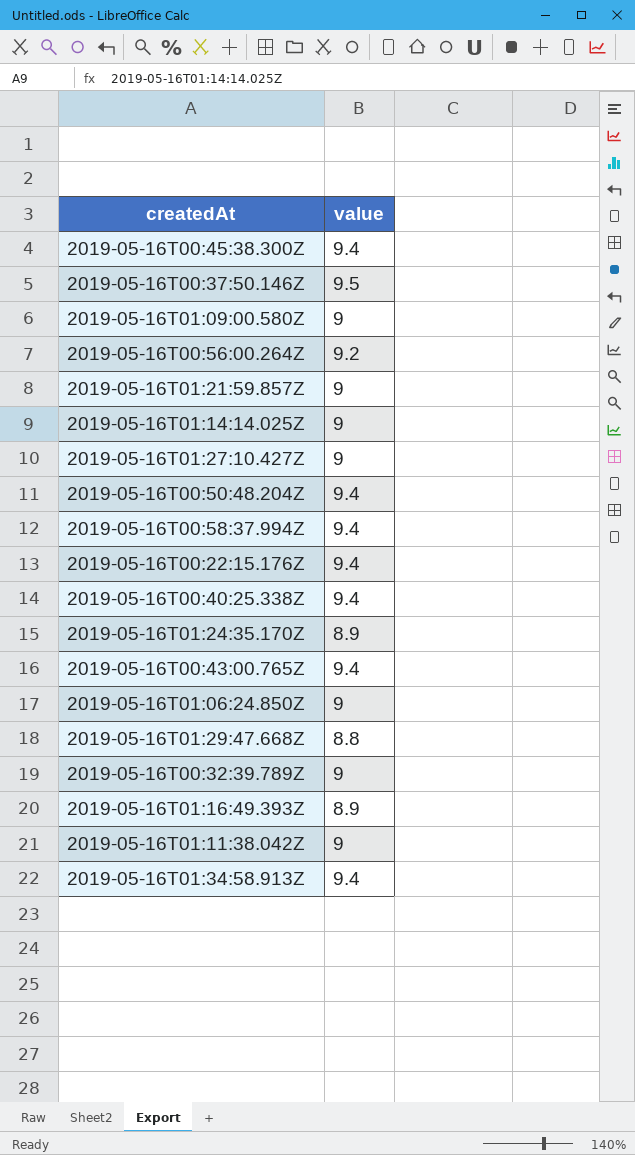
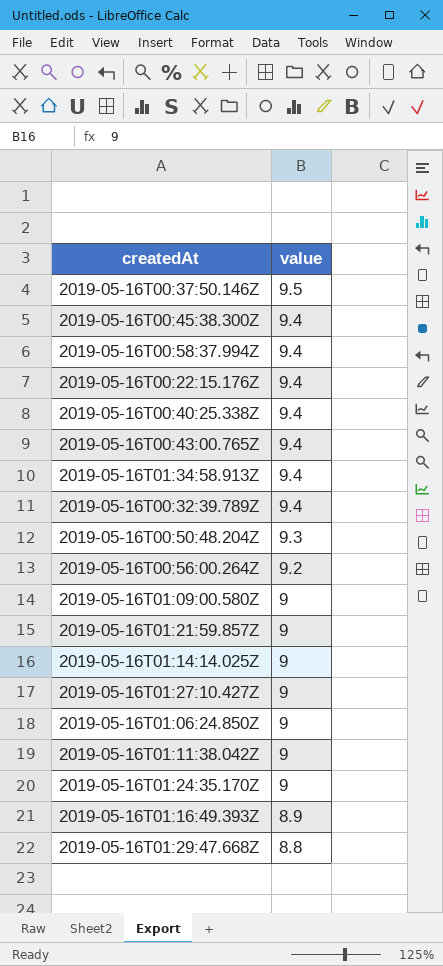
row order: none -> value descending
2019-05-16T00:32:39.789Z | value: 9 -> 9.4
2019-05-16T00:50:48.204Z | value: 9.4 -> 9.3
2019-05-16T01:24:35.170Z | value: 8.9 -> 9

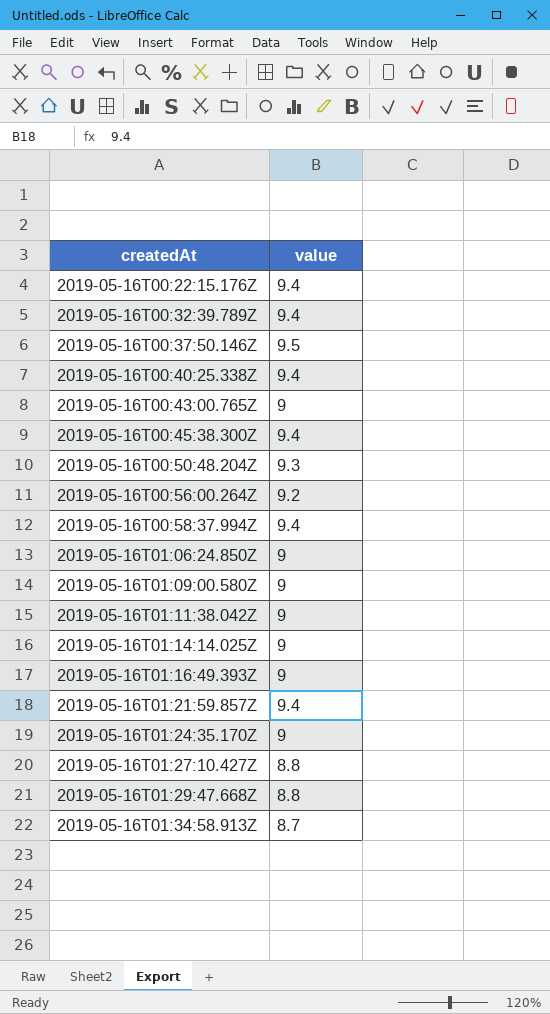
row order: value descending -> createdAt ascending
2019-05-16T00:43:00.765Z | value: 9.4 -> 9
2019-05-16T01:16:49.393Z | value: 8.9 -> 9
2019-05-16T01:21:59.857Z | value: 9 -> 9.4
2019-05-16T01:27:10.427Z | value: 9 -> 8.8
2019-05-16T01:34:58.913Z | value: 9.4 -> 8.7

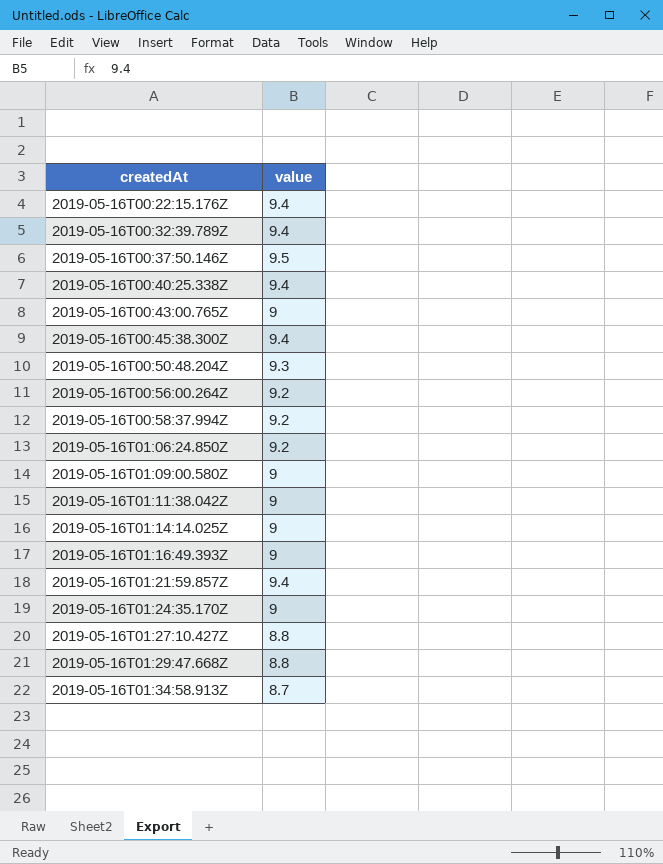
2019-05-16T00:58:37.994Z | value: 9.4 -> 9.2
2019-05-16T01:06:24.850Z | value: 9 -> 9.2

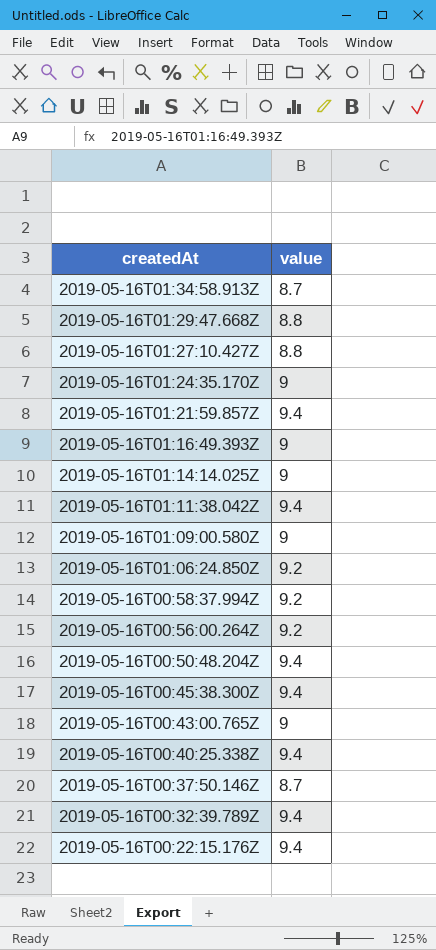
row order: createdAt ascending -> createdAt descending
2019-05-16T01:11:38.042Z | value: 9 -> 9.4
2019-05-16T00:50:48.204Z | value: 9.3 -> 9.4
2019-05-16T00:37:50.146Z | value: 9.5 -> 8.7

